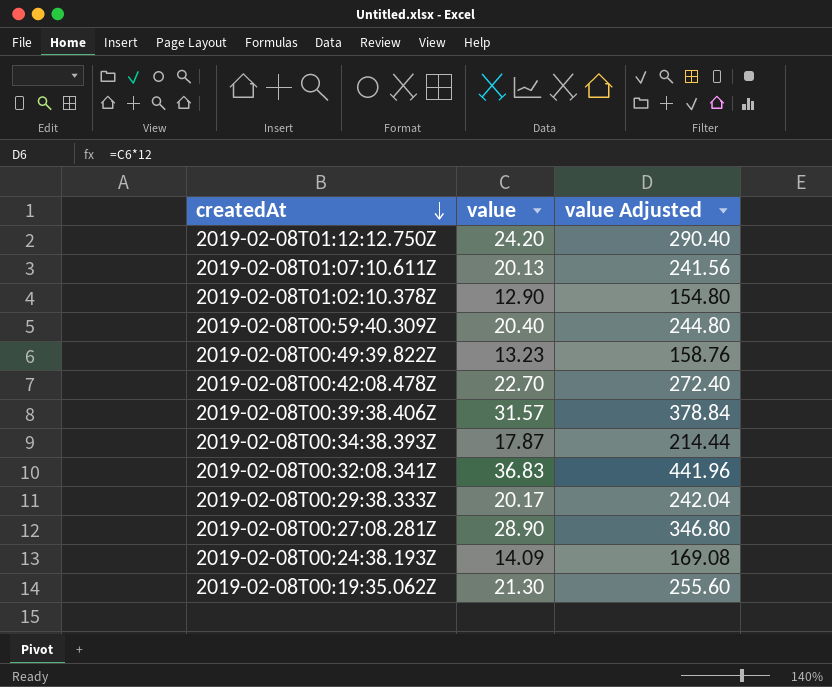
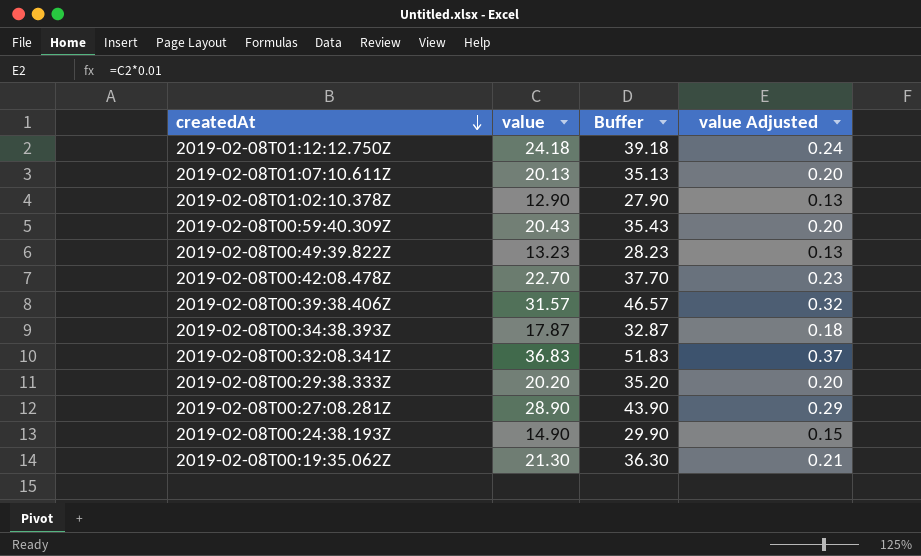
column Buffer | formula: none -> [value] + 15
column value Adjusted | formula: [value] * 12 -> [value] * 0.01
2019-02-08T01:12:12.750Z | value: 24.20 -> 24.18
2019-02-08T00:59:40.309Z | value: 20.40 -> 20.43
2019-02-08T00:29:38.333Z | value: 20.17 -> 20.20
2019-02-08T00:24:38.193Z | value: 14.09 -> 14.90

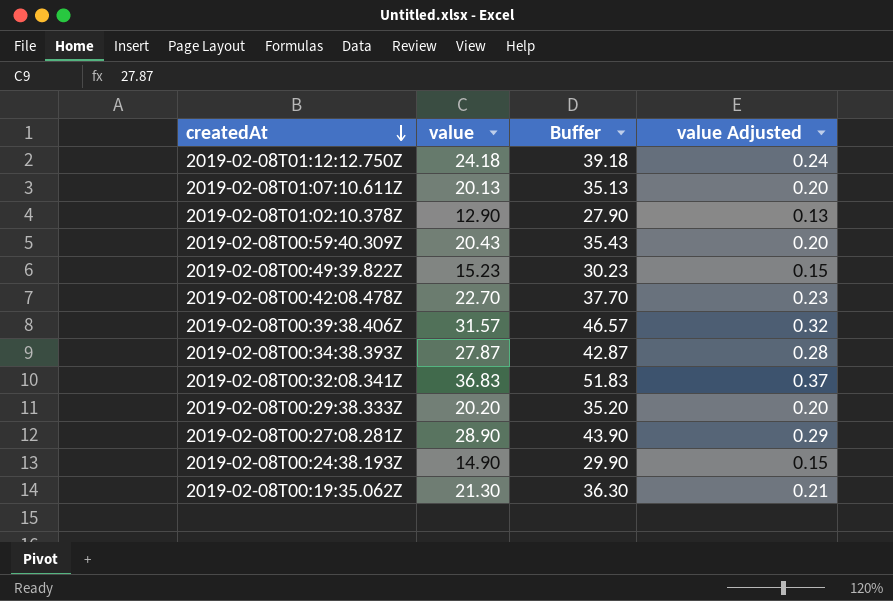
2019-02-08T00:49:39.822Z | value: 13.23 -> 15.23
2019-02-08T00:49:39.822Z | Buffer: 28.23 -> 30.23
2019-02-08T00:49:39.822Z | value Adjusted: 0.13 -> 0.15
2019-02-08T00:34:38.393Z | value: 17.87 -> 27.87
2019-02-08T00:34:38.393Z | Buffer: 32.87 -> 42.87
2019-02-08T00:34:38.393Z | value Adjusted: 0.18 -> 0.28

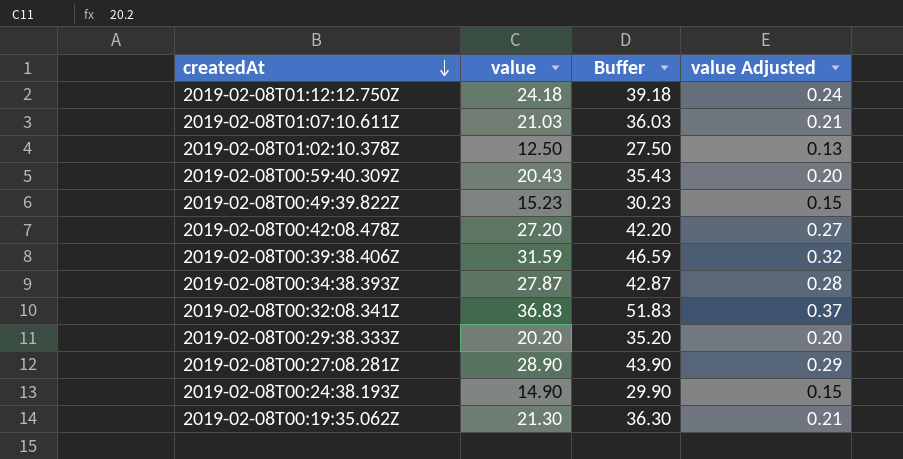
2019-02-08T01:07:10.611Z | value: 20.13 -> 21.03
2019-02-08T01:07:10.611Z | Buffer: 35.13 -> 36.03
2019-02-08T01:07:10.611Z | value Adjusted: 0.20 -> 0.21
2019-02-08T01:02:10.378Z | value: 12.90 -> 12.50
2019-02-08T01:02:10.378Z | Buffer: 27.90 -> 27.50
2019-02-08T00:42:08.478Z | value: 22.70 -> 27.20
2019-02-08T00:42:08.478Z | Buffer: 37.70 -> 42.20
2019-02-08T00:42:08.478Z | value Adjusted: 0.23 -> 0.27
2019-02-08T00:39:38.406Z | value: 31.57 -> 31.59
2019-02-08T00:39:38.406Z | Buffer: 46.57 -> 46.59

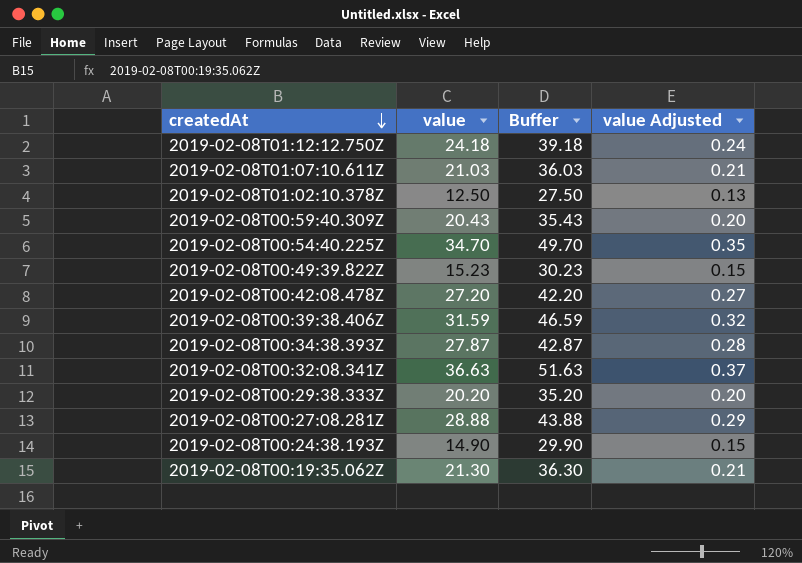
row 2019-02-08T00:54:40.225Z: none -> 34.70 | 49.70 | 0.35
2019-02-08T00:32:08.341Z | value: 36.83 -> 36.63
2019-02-08T00:32:08.341Z | Buffer: 51.83 -> 51.63
2019-02-08T00:27:08.281Z | value: 28.90 -> 28.88
2019-02-08T00:27:08.281Z | Buffer: 43.90 -> 43.88

